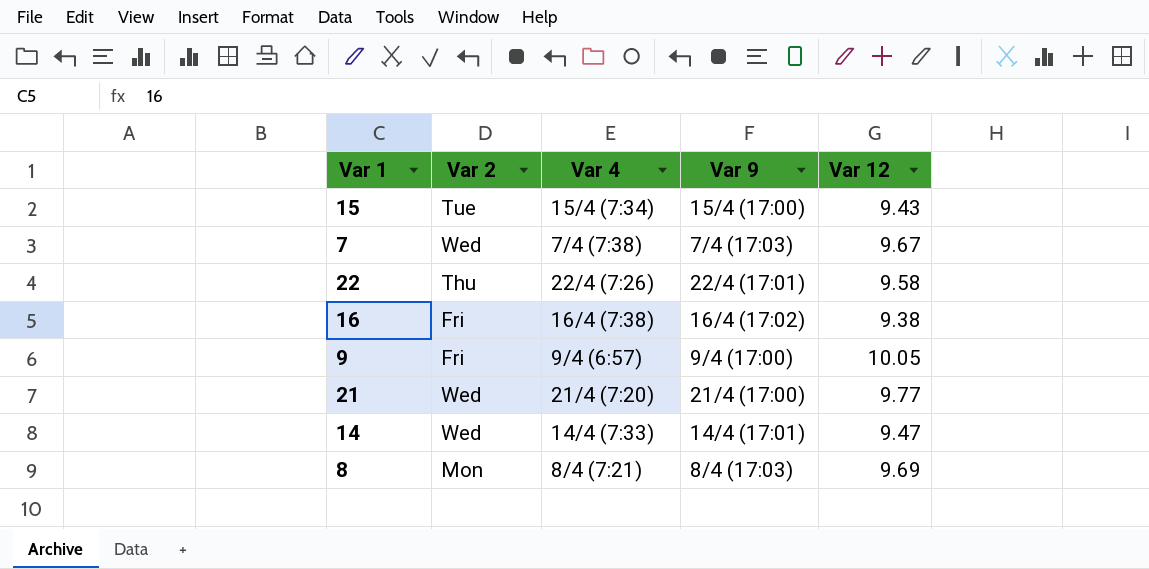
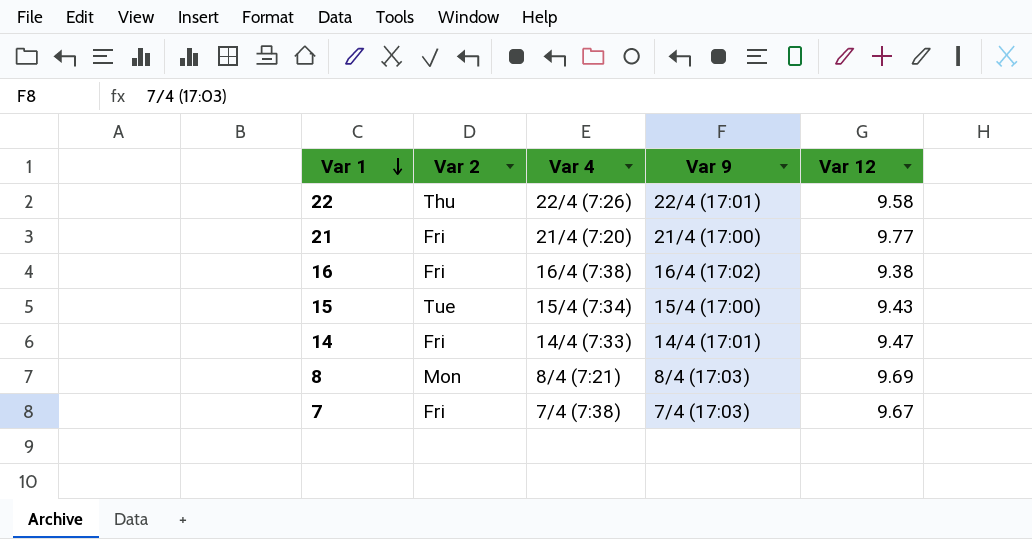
row order: none -> Var 1 descending
row 9: Fri | 9/4 (6:57) | 9/4 (17:00) | 10.05 -> none
21 | Var 2: Wed -> Fri
14 | Var 2: Wed -> Fri
7 | Var 2: Wed -> Fri

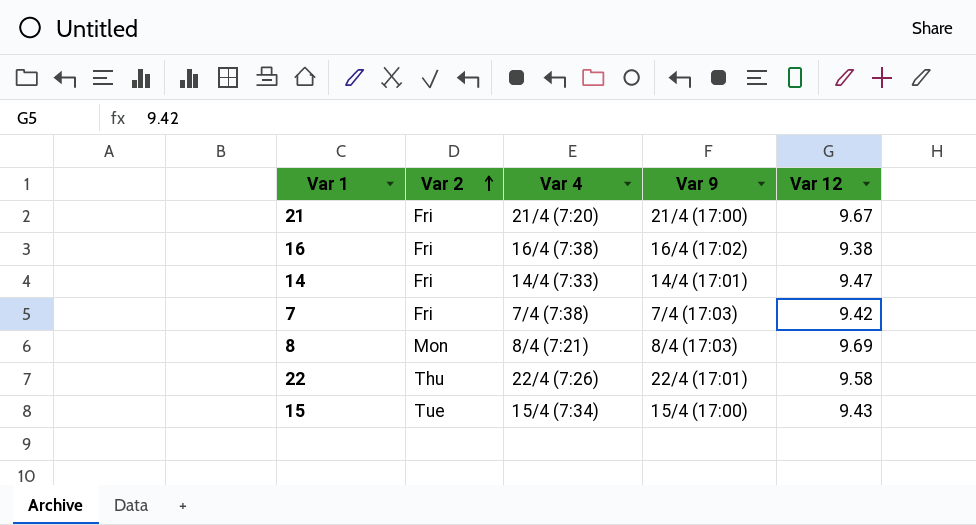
row order: Var 1 descending -> Var 2 ascending
21 | Var 12: 9.77 -> 9.67
7 | Var 12: 9.67 -> 9.42

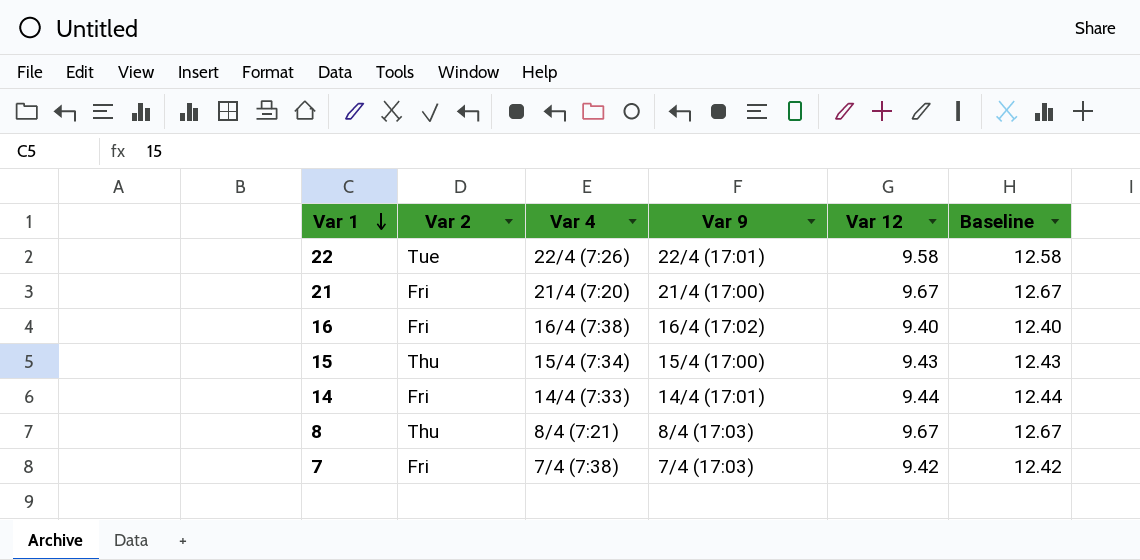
row order: Var 2 ascending -> Var 1 descending
column Baseline | formula: none -> [Var 12] + 3
22 | Var 2: Thu -> Tue
16 | Var 12: 9.38 -> 9.40
15 | Var 2: Tue -> Thu
14 | Var 12: 9.47 -> 9.44
8 | Var 2: Mon -> Thu
8 | Var 12: 9.69 -> 9.67

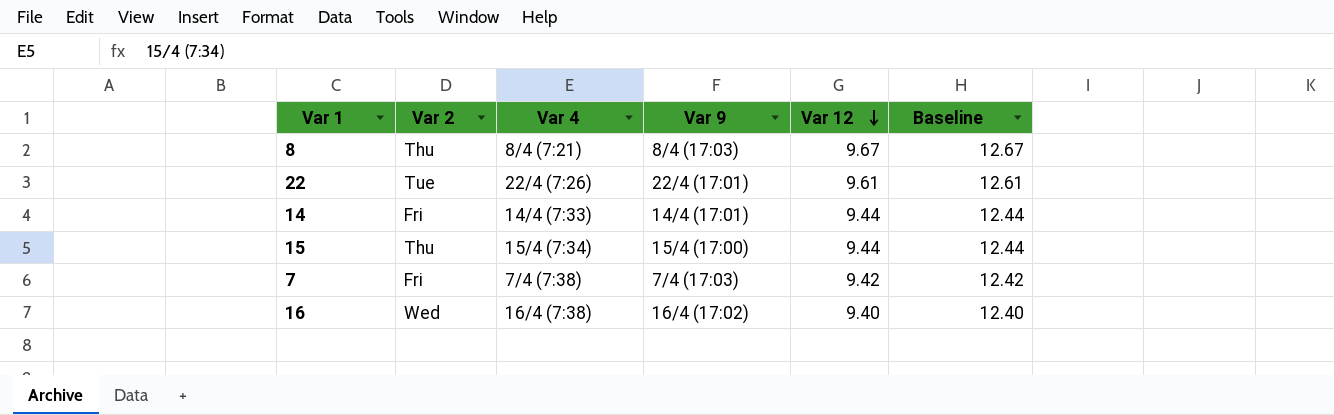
row order: Var 1 descending -> Var 12 descending
row 21: Fri | 21/4 (7:20) | 21/4 (17:00) | 9.67 | 12.67 -> none
22 | Var 12: 9.58 -> 9.61
22 | Baseline: 12.58 -> 12.61
15 | Var 12: 9.43 -> 9.44
15 | Baseline: 12.43 -> 12.44
16 | Var 2: Fri -> Wed

